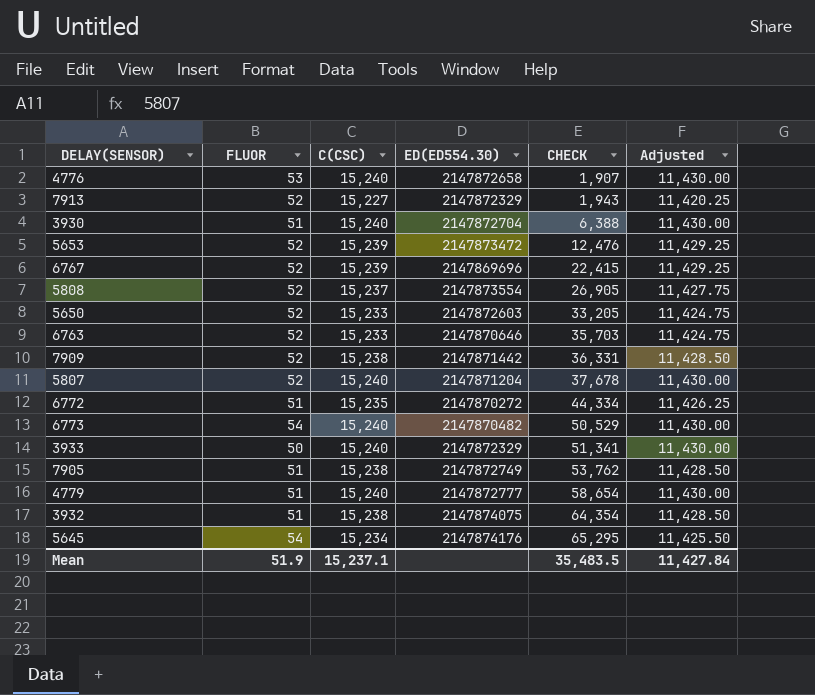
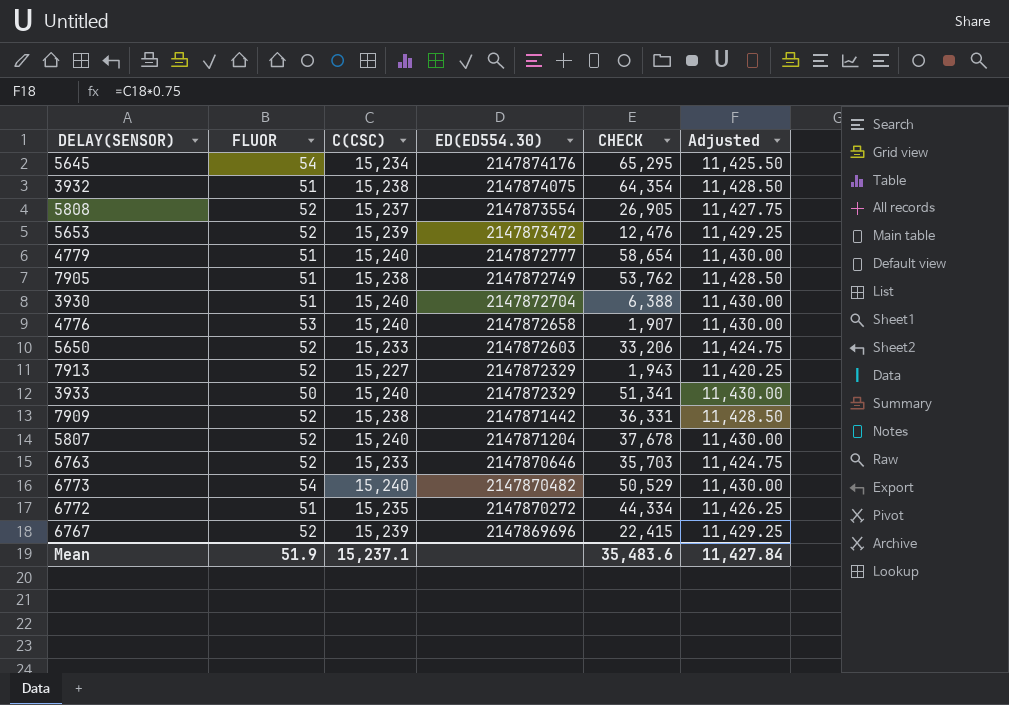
row order: CHECK ascending -> ED(ED554.30) descending
5650 | CHECK: 33,205 -> 33,206
Mean | CHECK: 35,483.5 -> 35,483.6

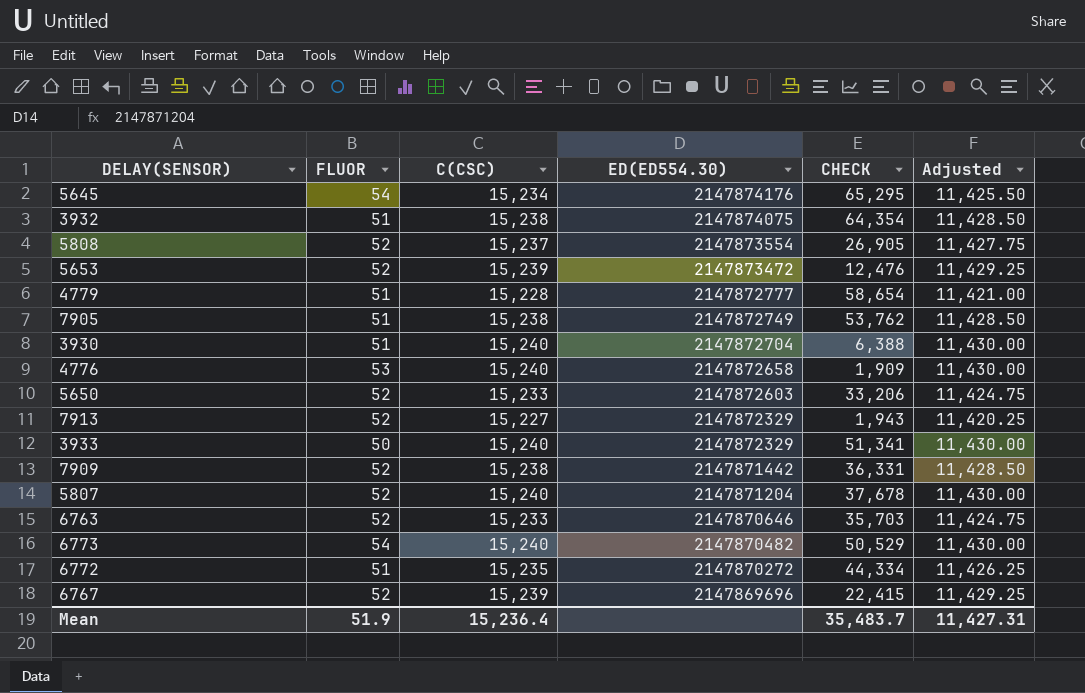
4779 | C(CSC): 15,240 -> 15,228
4779 | Adjusted: 11,430.00 -> 11,421.00
4776 | CHECK: 1,907 -> 1,909
Mean | C(CSC): 15,237.1 -> 15,236.4
Mean | CHECK: 35,483.6 -> 35,483.7
Mean | Adjusted: 11,427.84 -> 11,427.31

